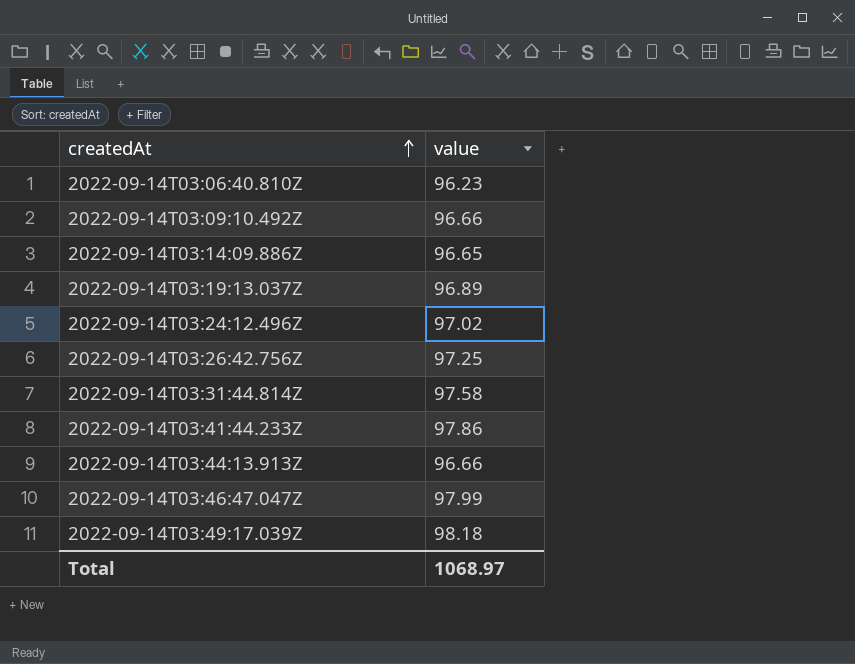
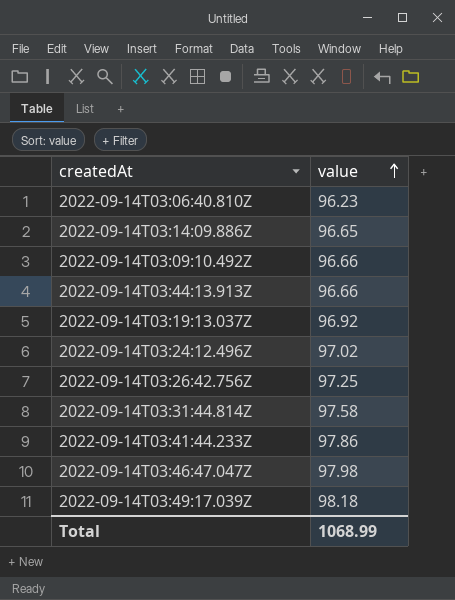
row order: createdAt ascending -> value ascending
2022-09-14T03:19:13.037Z | value: 96.89 -> 96.92
2022-09-14T03:46:47.047Z | value: 97.99 -> 97.98
Total | value: 1068.97 -> 1068.99

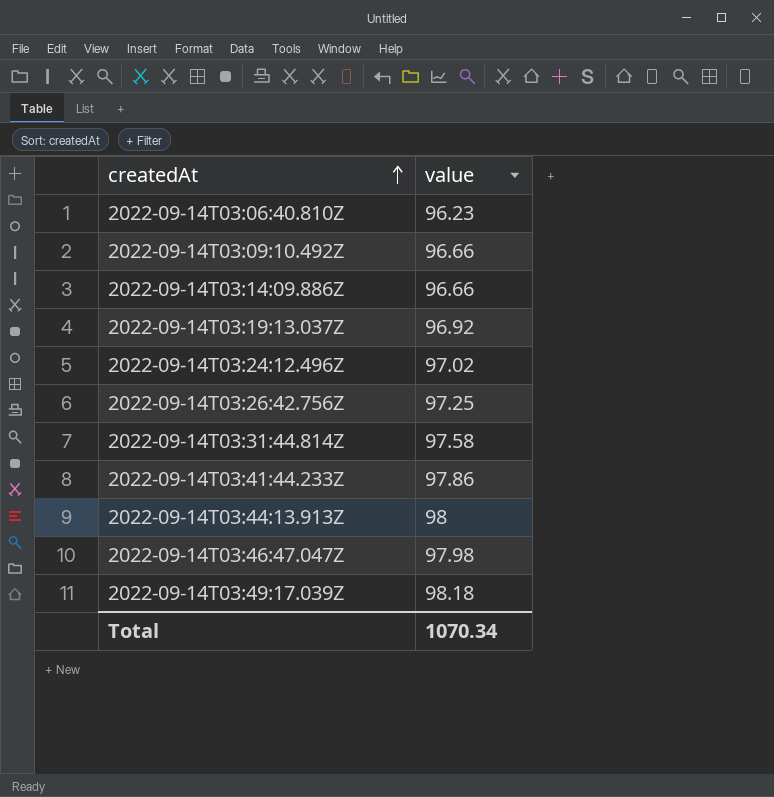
row order: value ascending -> createdAt ascending
2022-09-14T03:14:09.886Z | value: 96.65 -> 96.66
2022-09-14T03:44:13.913Z | value: 96.66 -> 98
Total | value: 1068.99 -> 1070.34

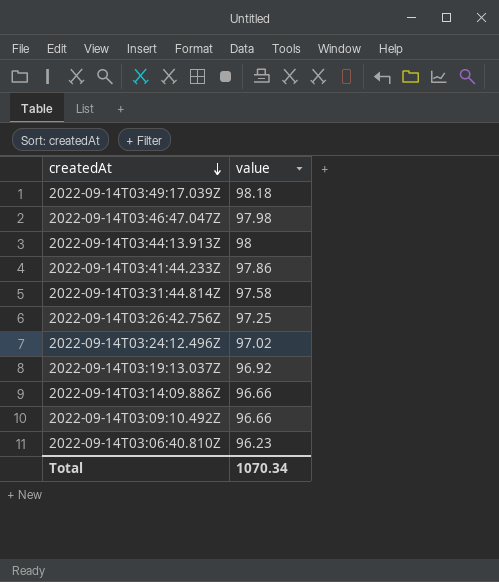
row order: createdAt ascending -> createdAt descending

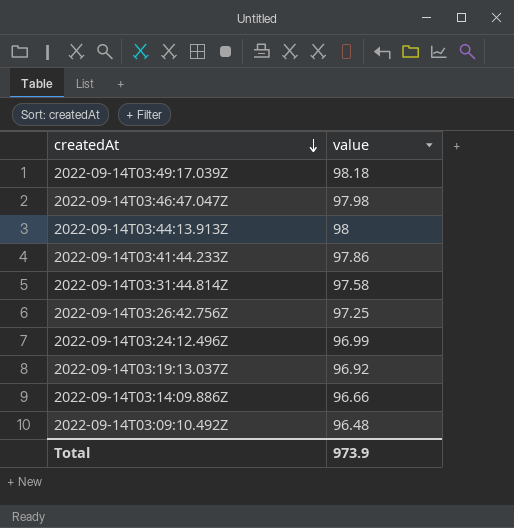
row 2022-09-14T03:06:40.810Z: 96.23 -> none
2022-09-14T03:24:12.496Z | value: 97.02 -> 96.99
2022-09-14T03:09:10.492Z | value: 96.66 -> 96.48
Total | value: 1070.34 -> 973.9

